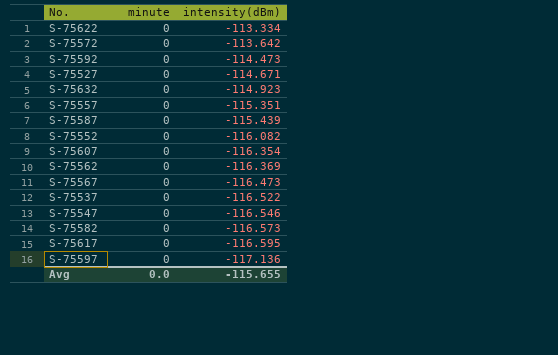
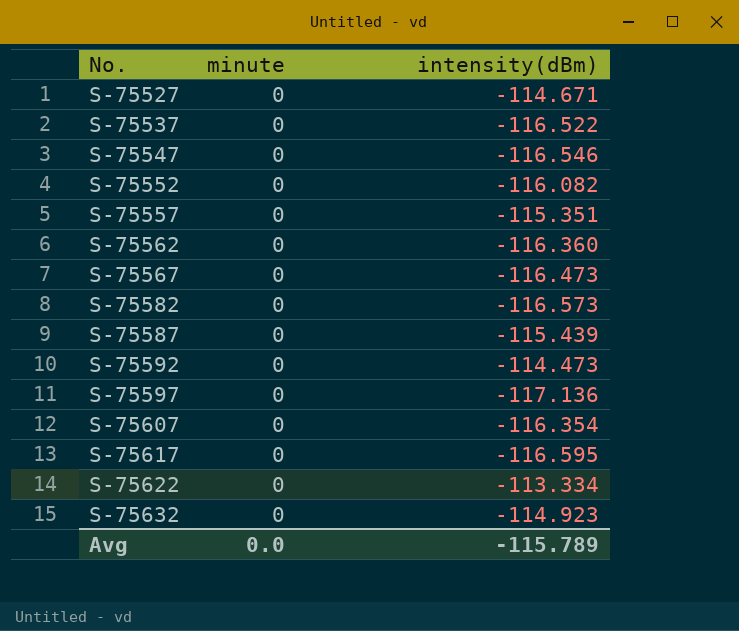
row order: intensity(dBm) descending -> No. ascending
row S-75572: 0 | -113.642 -> none
S-75562 | intensity(dBm): -116.369 -> -116.360
Avg | intensity(dBm): -115.655 -> -115.789

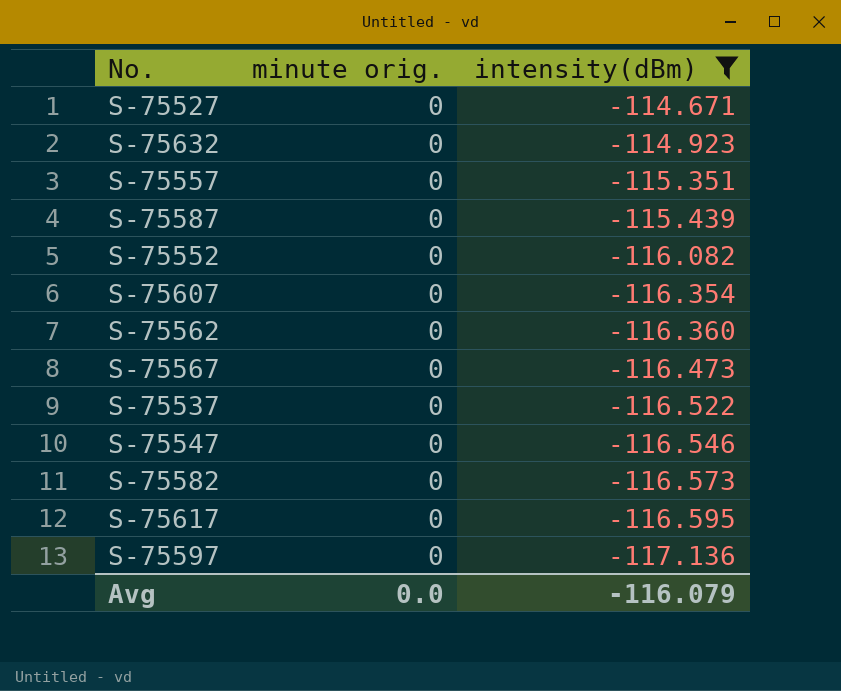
filter: none -> intensity(dBm) <= -114.671
row order: No. ascending -> intensity(dBm) descending
column name: minute -> minute orig.
Avg | intensity(dBm): -115.789 -> -116.079

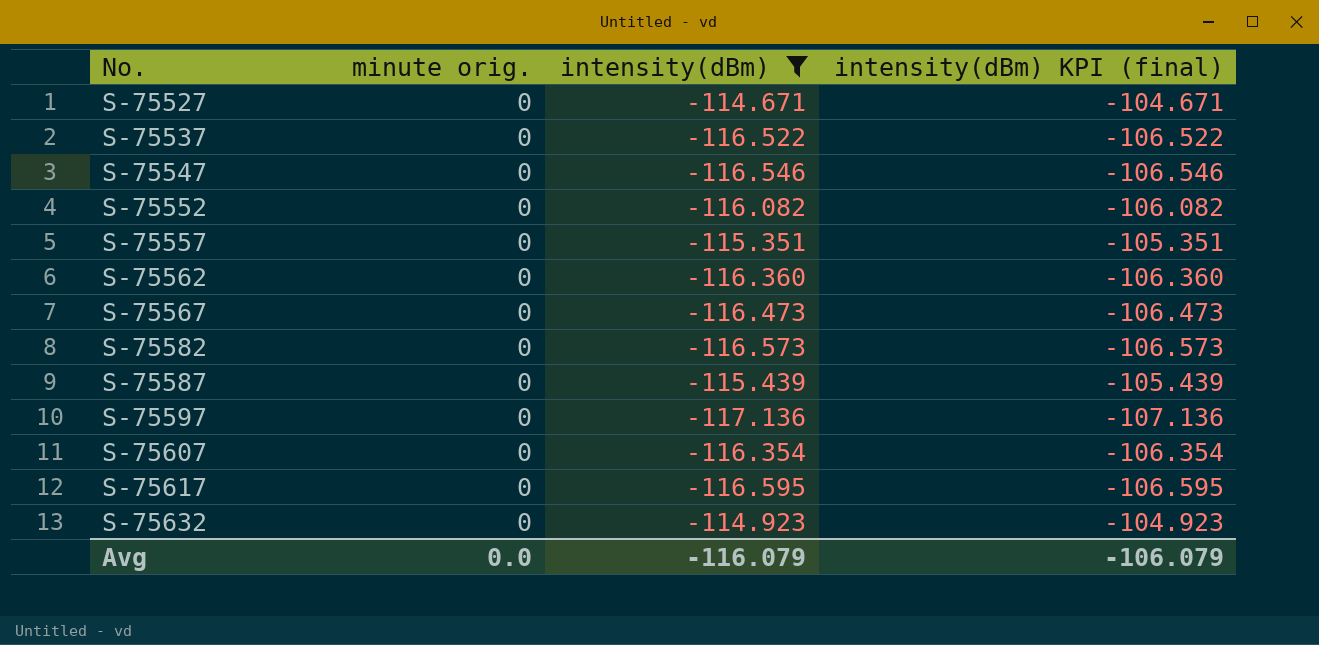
row order: intensity(dBm) descending -> No. ascending
column intensity(dBm) KPI (final) | formula: none -> [intensity(dBm)] + 10

